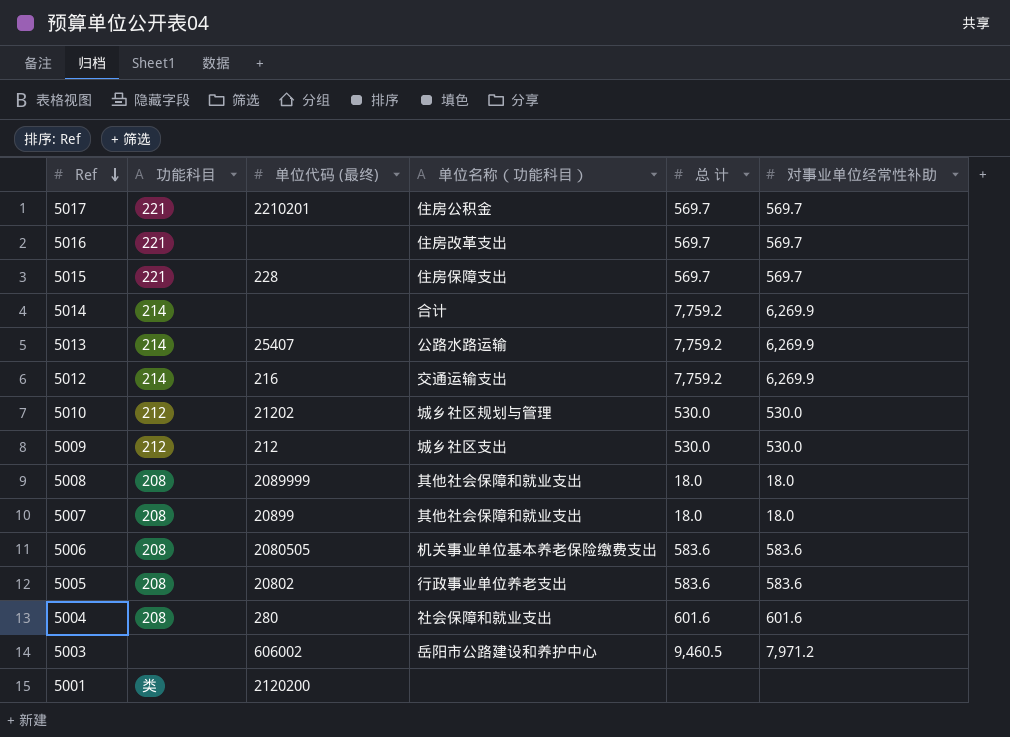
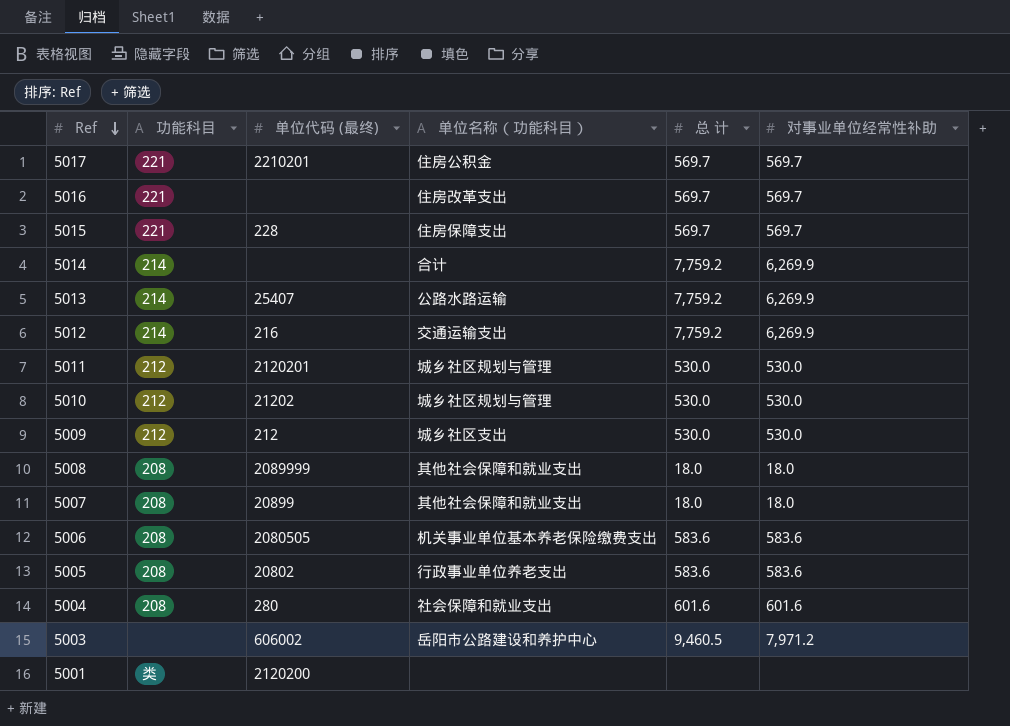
row 5011: none -> 212 | 2120201 | 城乡社区规划与管理 | 530.0 | 530.0

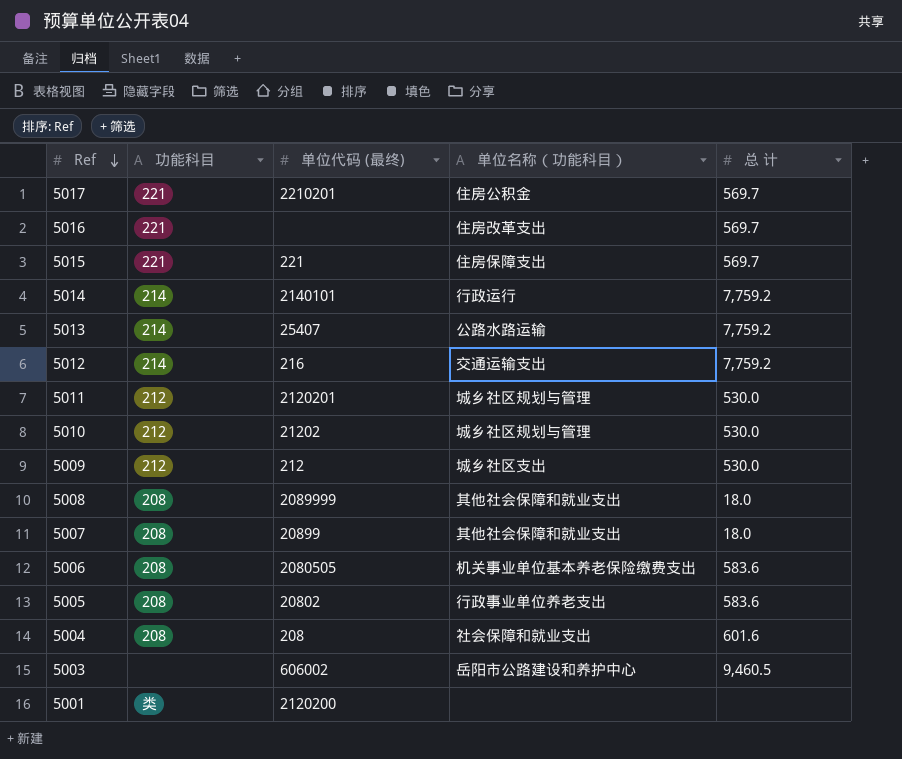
column 对事业单位经常性补助 | position: 6 -> none
5015 | 单位代码 (最终): 228 -> 221
5014 | 单位代码 (最终): none -> 2140101
5014 | 单位名称（功能科目）: 合计 -> 行政运行
5004 | 单位代码 (最终): 280 -> 208

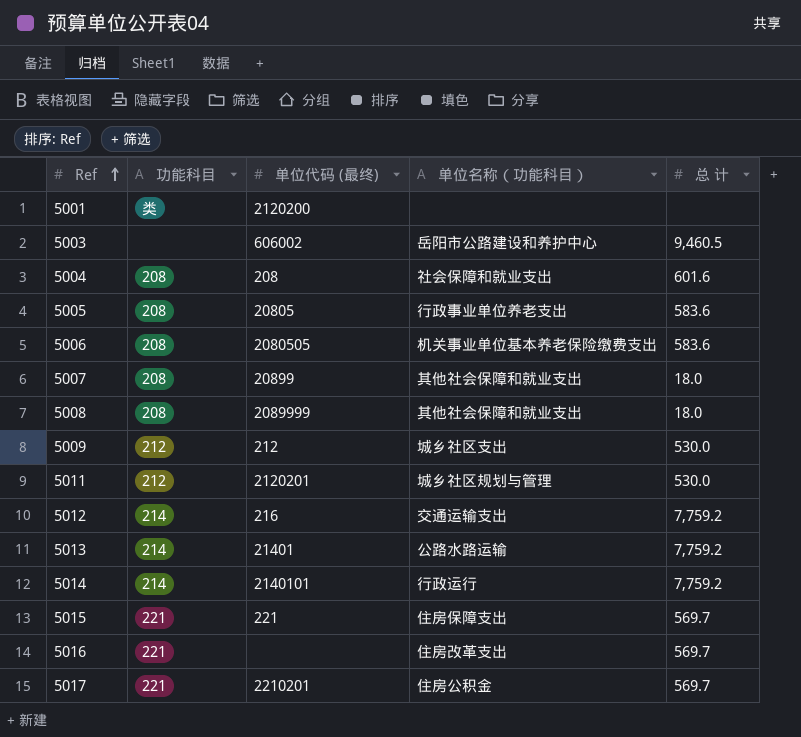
row order: Ref descending -> Ref ascending
row 5010: 212 | 21202 | 城乡社区规划与管理 | 530.0 -> none
5005 | 单位代码 (最终): 20802 -> 20805
5013 | 单位代码 (最终): 25407 -> 21401

